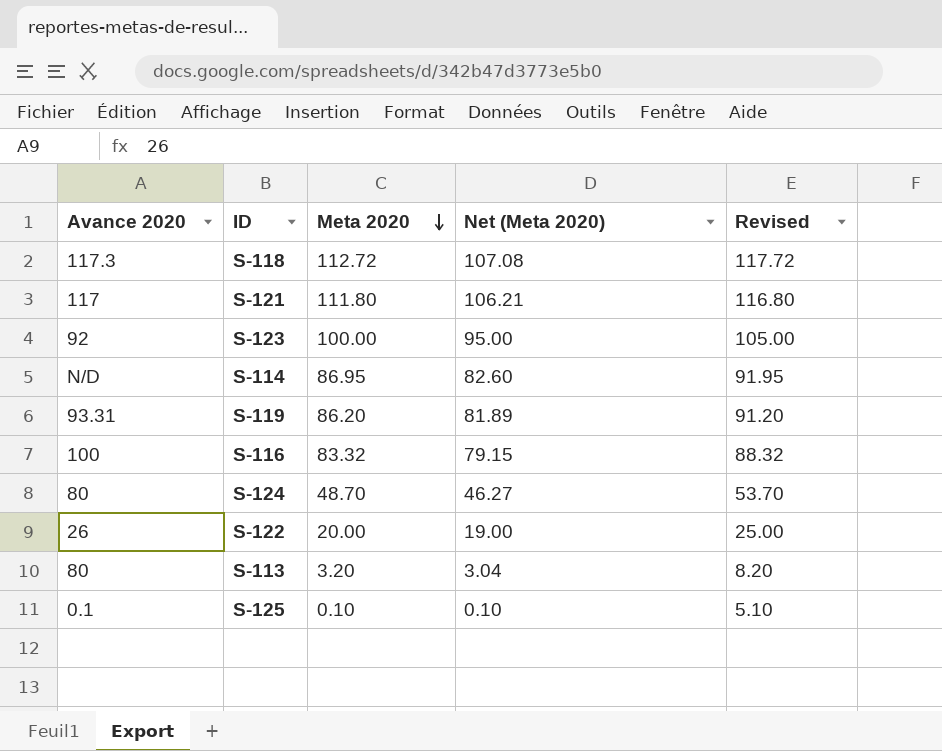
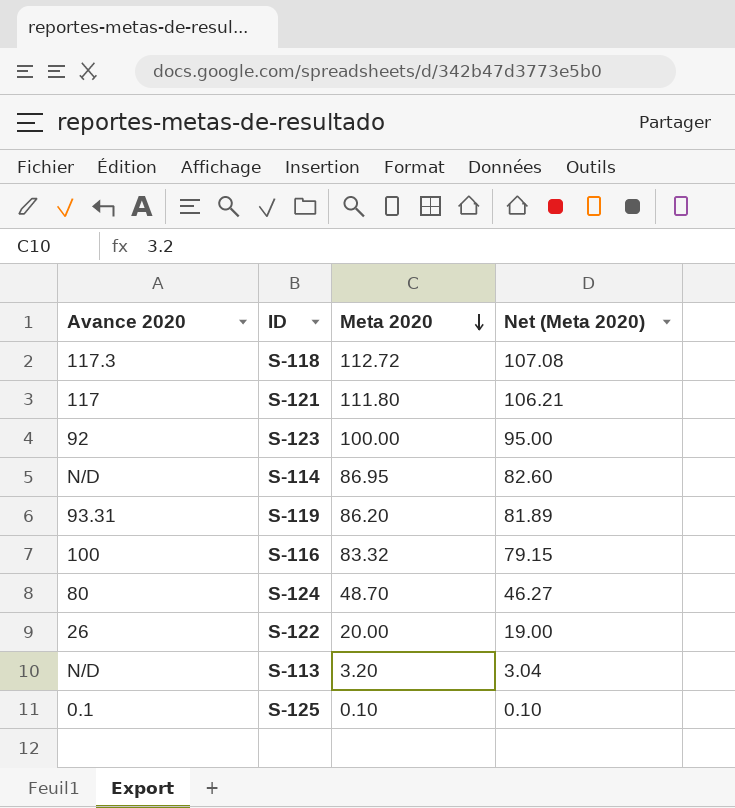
column Revised | formula: [Meta 2020] + 5 -> none
S-113 | Avance 2020: 80 -> N/D

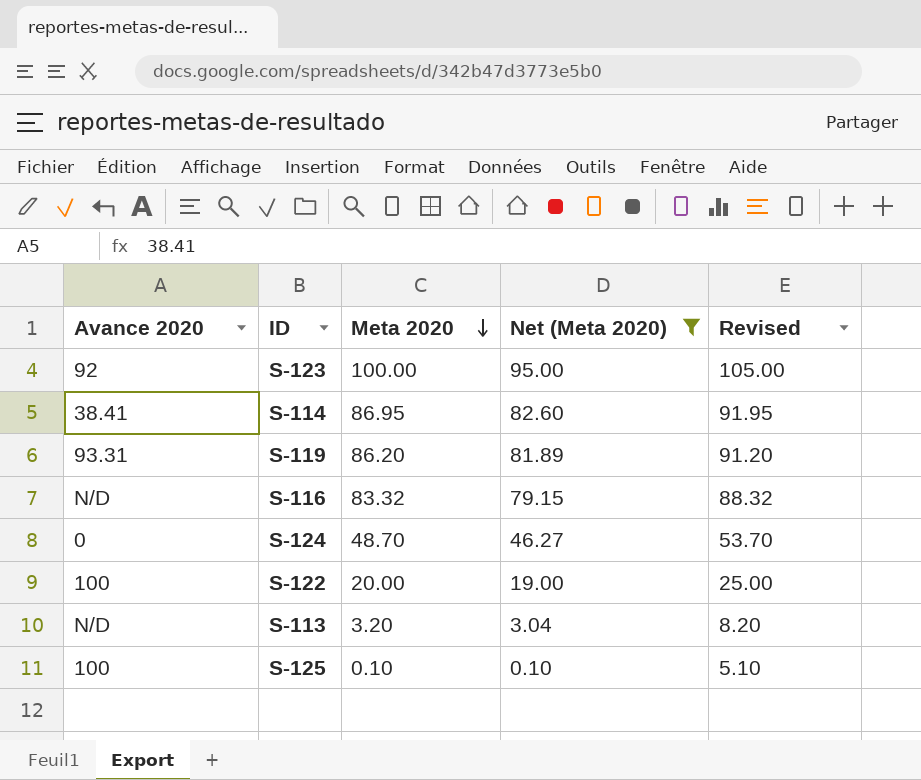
filter: none -> Net (Meta 2020) <= 95.00
column Revised | formula: none -> [Meta 2020] + 5
S-114 | Avance 2020: N/D -> 38.41
S-116 | Avance 2020: 100 -> N/D
S-124 | Avance 2020: 80 -> 0
S-122 | Avance 2020: 26 -> 100
S-125 | Avance 2020: 0.1 -> 100

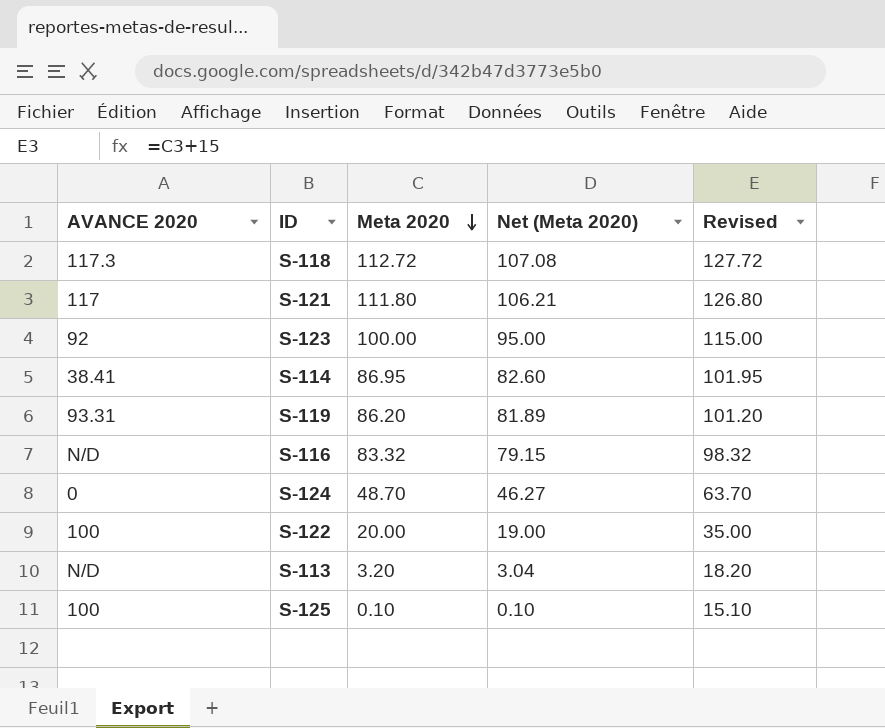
filter: Net (Meta 2020) <= 95.00 -> none
column name: Avance 2020 -> AVANCE 2020
column Revised | formula: [Meta 2020] + 5 -> [Meta 2020] + 15

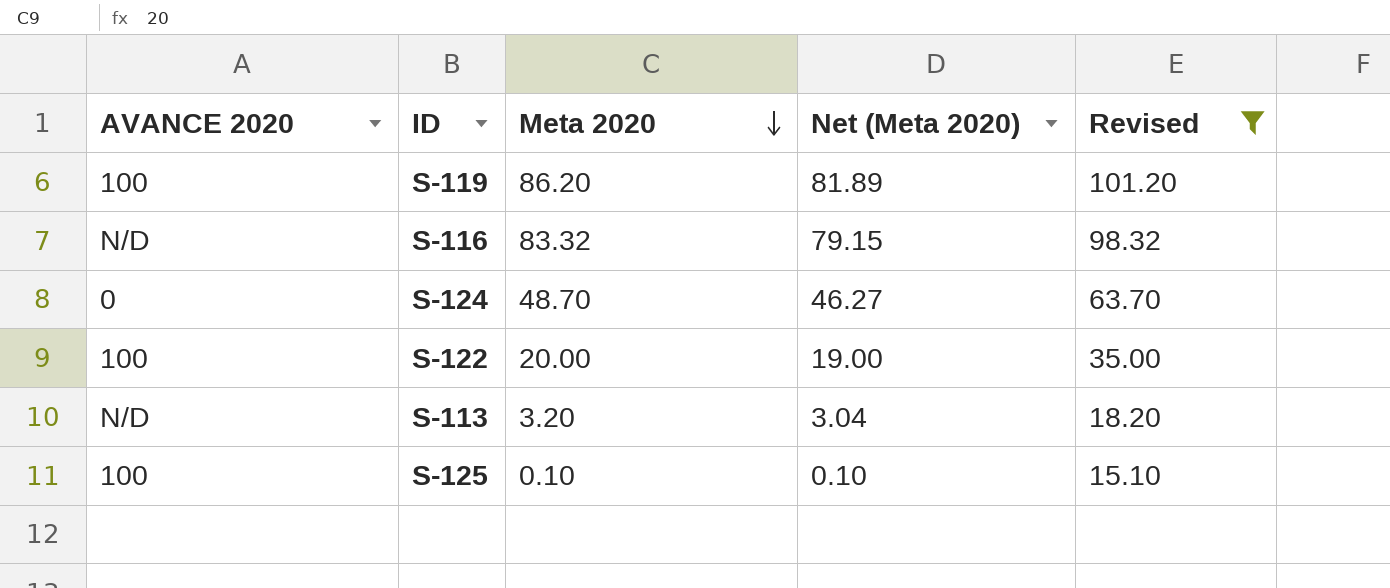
filter: none -> Revised <= 101.20
S-119 | AVANCE 2020: 93.31 -> 100

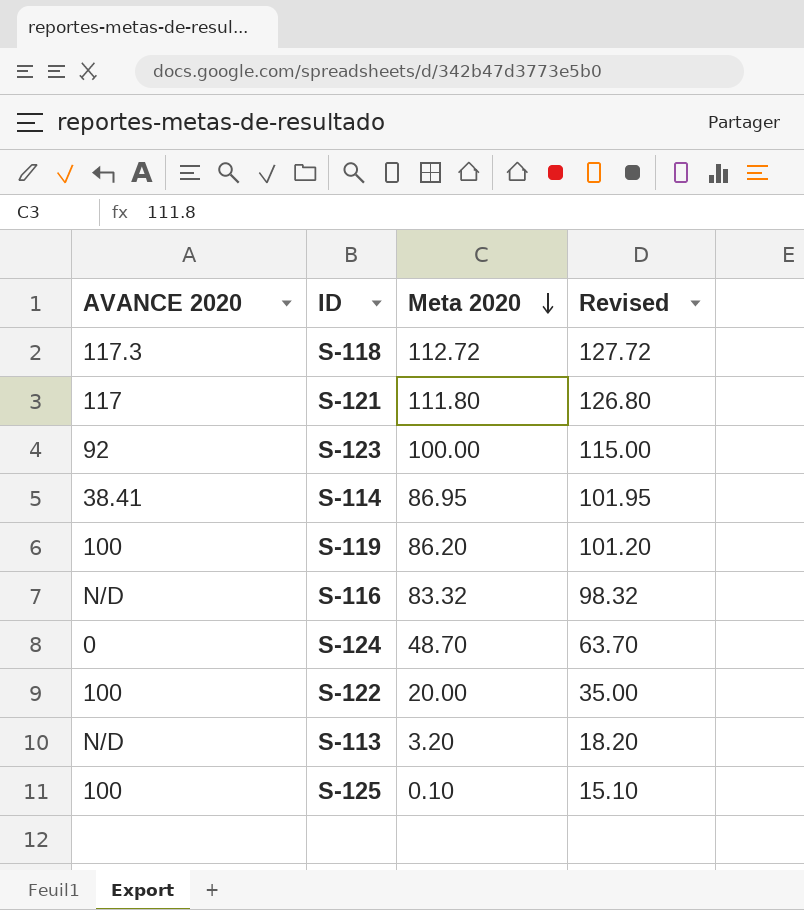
filter: Revised <= 101.20 -> none
column Net (Meta 2020) | formula: [Meta 2020] * 0.95 -> none

